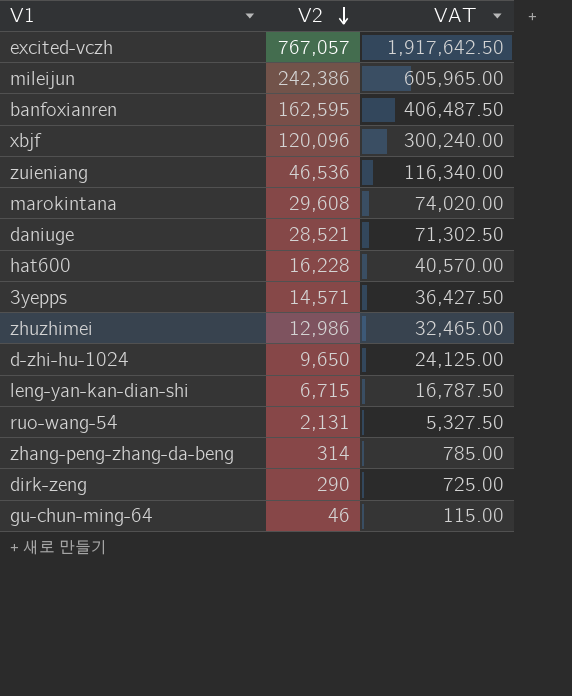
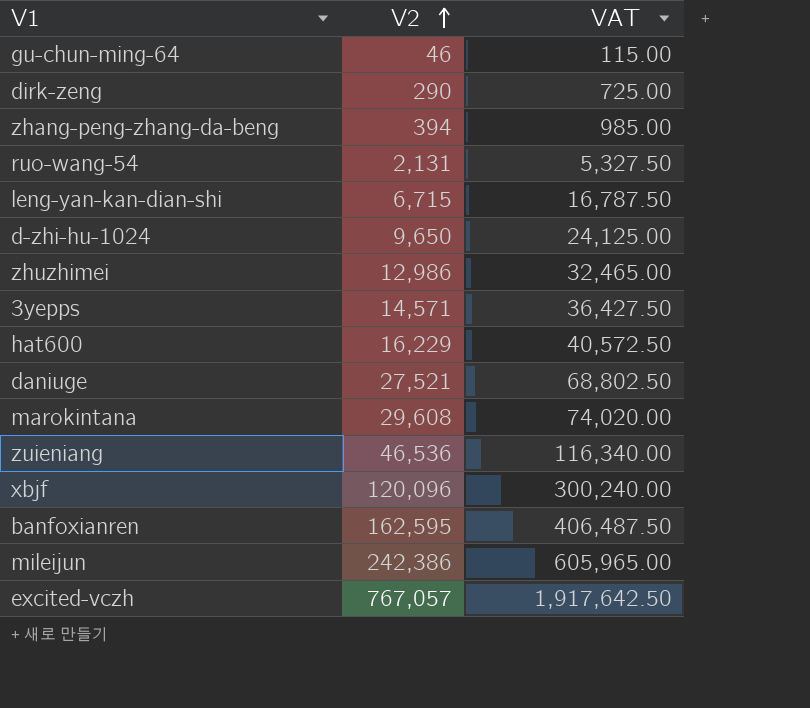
row order: V2 descending -> V2 ascending
zhang-peng-zhang-da-beng | V2: 314 -> 394
zhang-peng-zhang-da-beng | VAT: 785.00 -> 985.00
hat600 | V2: 16,228 -> 16,229
hat600 | VAT: 40,570.00 -> 40,572.50
daniuge | V2: 28,521 -> 27,521
daniuge | VAT: 71,302.50 -> 68,802.50

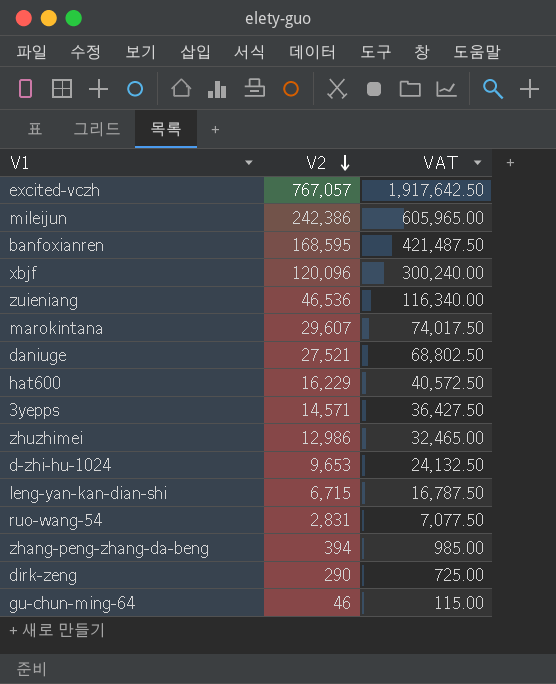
row order: V2 ascending -> V2 descending
banfoxianren | V2: 162,595 -> 168,595
banfoxianren | VAT: 406,487.50 -> 421,487.50
marokintana | V2: 29,608 -> 29,607
marokintana | VAT: 74,020.00 -> 74,017.50
d-zhi-hu-1024 | V2: 9,650 -> 9,653
d-zhi-hu-1024 | VAT: 24,125.00 -> 24,132.50
ruo-wang-54 | V2: 2,131 -> 2,831
ruo-wang-54 | VAT: 5,327.50 -> 7,077.50

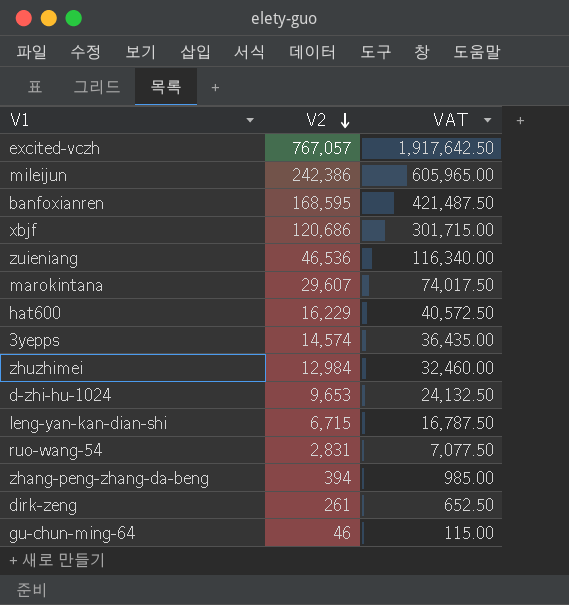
row daniuge: 27,521 | 68,802.50 -> none
xbjf | V2: 120,096 -> 120,686
xbjf | VAT: 300,240.00 -> 301,715.00
3yepps | V2: 14,571 -> 14,574
3yepps | VAT: 36,427.50 -> 36,435.00
zhuzhimei | V2: 12,986 -> 12,984
zhuzhimei | VAT: 32,465.00 -> 32,460.00
dirk-zeng | V2: 290 -> 261
dirk-zeng | VAT: 725.00 -> 652.50

